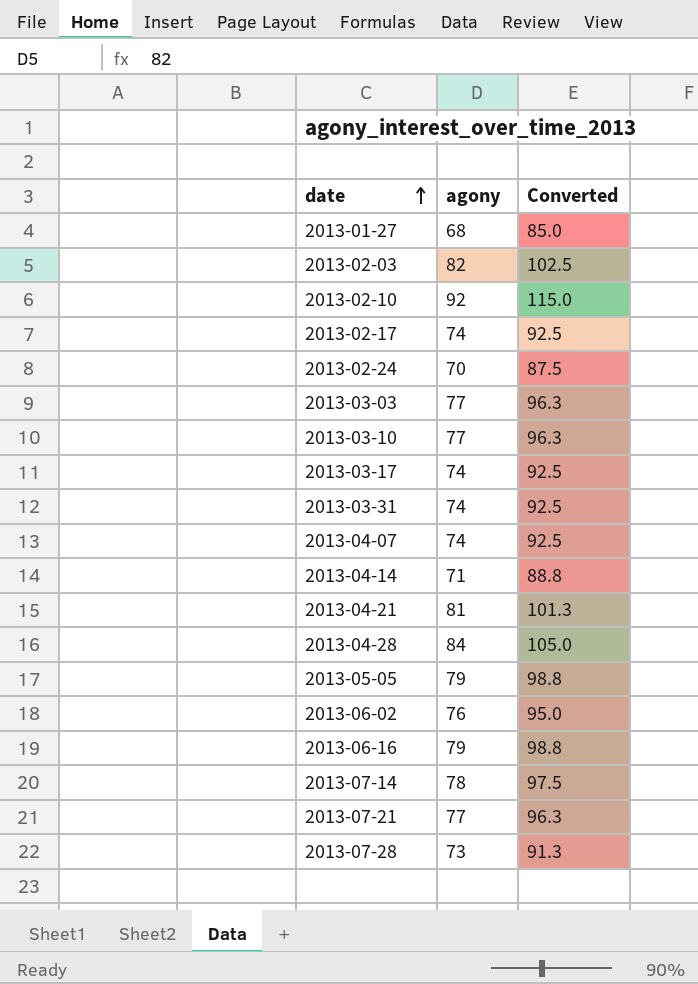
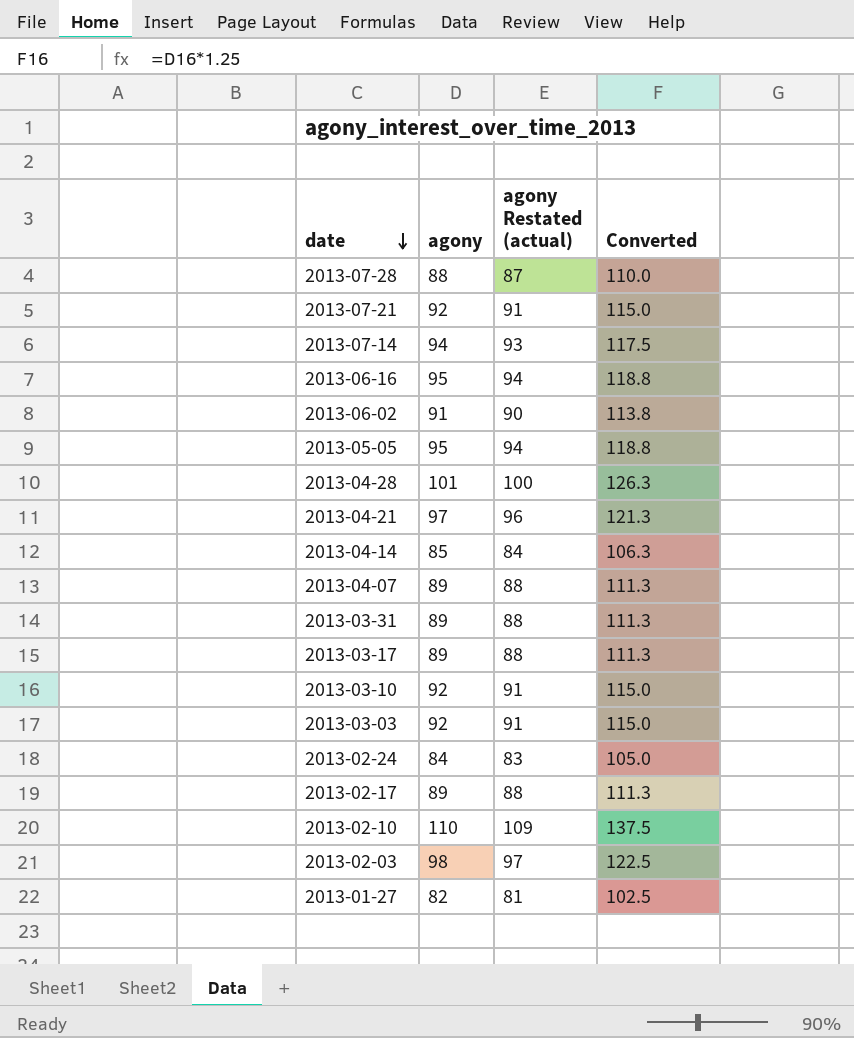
row order: date ascending -> date descending
column agony Restated (actual) | formula: none -> [agony] - 1
2013-07-28 | agony: 73 -> 88
2013-07-28 | Converted: 91.3 -> 110.0
2013-07-21 | agony: 77 -> 92
2013-07-21 | Converted: 96.3 -> 115.0
2013-07-14 | agony: 78 -> 94
2013-07-14 | Converted: 97.5 -> 117.5
2013-06-16 | agony: 79 -> 95
2013-06-16 | Converted: 98.8 -> 118.8
2013-06-02 | agony: 76 -> 91
2013-06-02 | Converted: 95.0 -> 113.8
2013-05-05 | agony: 79 -> 95
2013-05-05 | Converted: 98.8 -> 118.8
2013-04-28 | agony: 84 -> 101
2013-04-28 | Converted: 105.0 -> 126.3
2013-04-21 | agony: 81 -> 97
2013-04-21 | Converted: 101.3 -> 121.3
2013-04-14 | agony: 71 -> 85
2013-04-14 | Converted: 88.8 -> 106.3
2013-04-07 | agony: 74 -> 89
2013-04-07 | Converted: 92.5 -> 111.3
2013-03-31 | agony: 74 -> 89
2013-03-31 | Converted: 92.5 -> 111.3
2013-03-17 | agony: 74 -> 89
2013-03-17 | Converted: 92.5 -> 111.3
2013-03-10 | agony: 77 -> 92
2013-03-10 | Converted: 96.3 -> 115.0
2013-03-03 | agony: 77 -> 92
2013-03-03 | Converted: 96.3 -> 115.0
2013-02-24 | agony: 70 -> 84
2013-02-24 | Converted: 87.5 -> 105.0
2013-02-17 | agony: 74 -> 89
2013-02-17 | Converted: 92.5 -> 111.3
2013-02-10 | agony: 92 -> 110
2013-02-10 | Converted: 115.0 -> 137.5
2013-02-03 | agony: 82 -> 98
2013-02-03 | Converted: 102.5 -> 122.5
2013-01-27 | agony: 68 -> 82
2013-01-27 | Converted: 85.0 -> 102.5

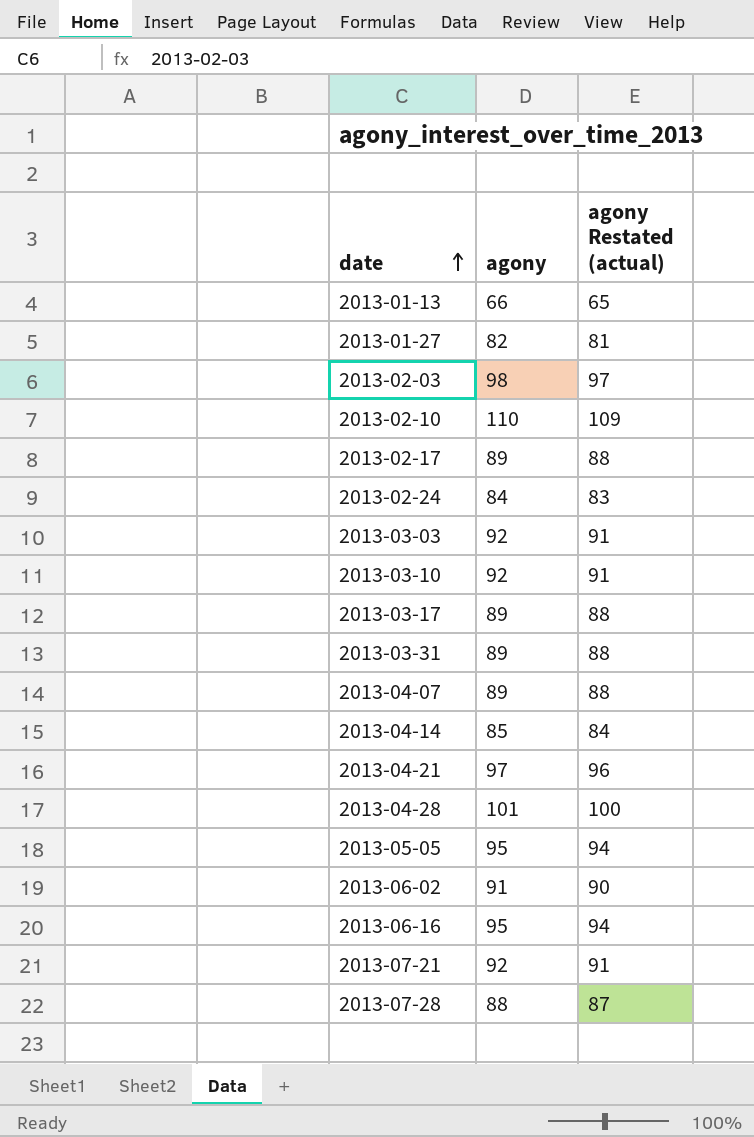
row order: date descending -> date ascending
column Converted | formula: [agony] * 1.25 -> none
row 2013-07-14: 94 | 93 | 117.5 -> none
row 2013-01-13: none -> 66 | 65

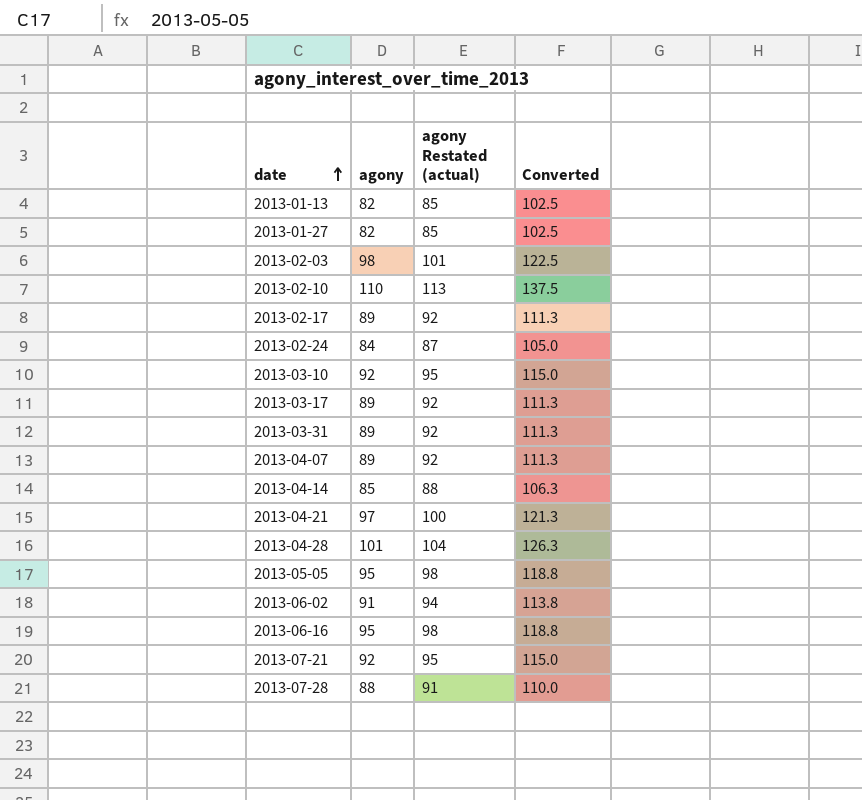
column agony Restated (actual) | formula: [agony] - 1 -> [agony] + 3
column Converted | formula: none -> [agony] * 1.25
row 2013-03-03: 92 | 91 -> none
2013-01-13 | agony: 66 -> 82

